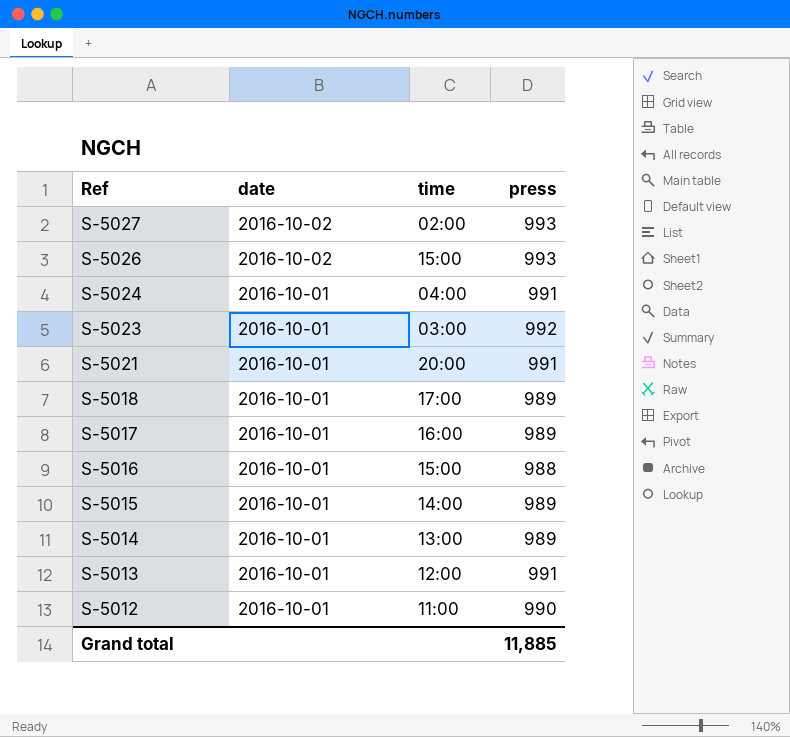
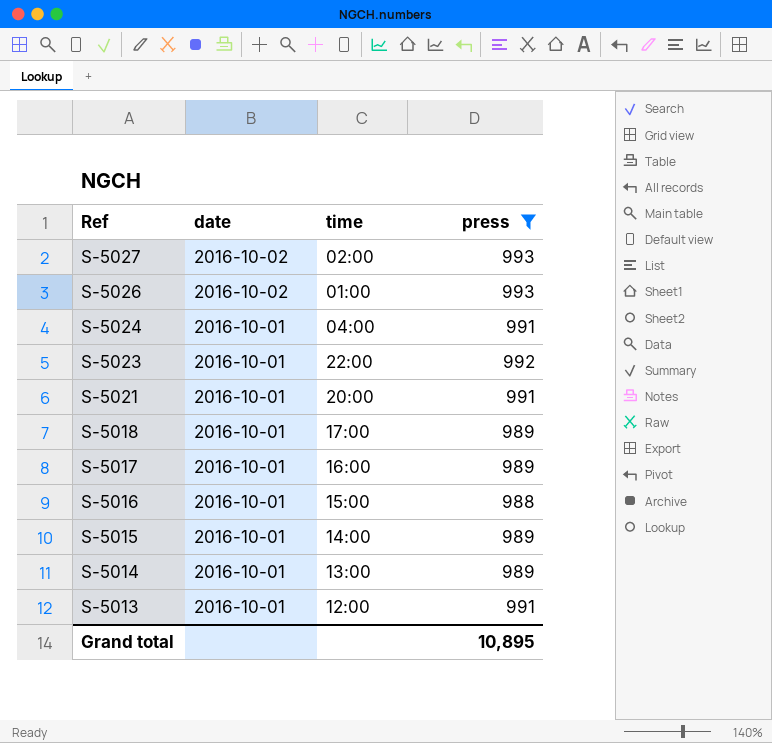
filter: none -> press != 990
S-5026 | time: 15:00 -> 01:00
S-5023 | time: 03:00 -> 22:00
Grand total | press: 11,885 -> 10,895

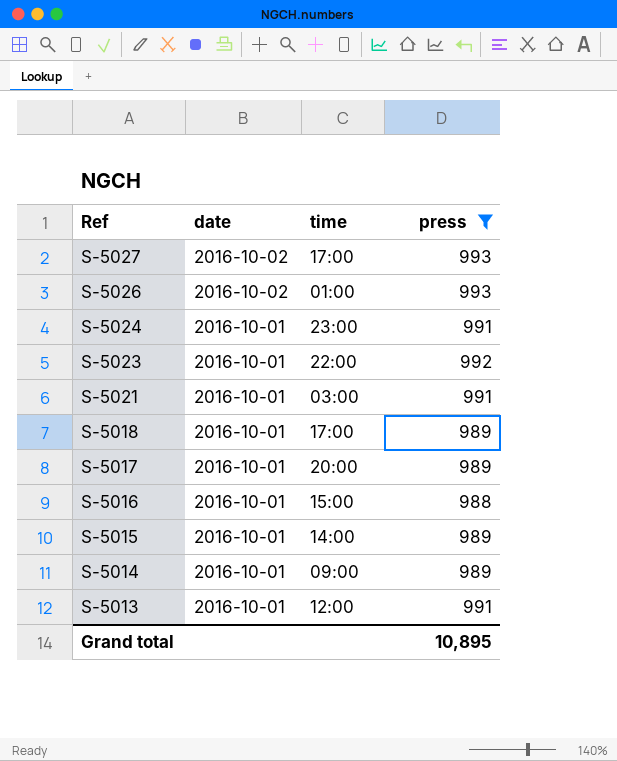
S-5027 | time: 02:00 -> 17:00
S-5024 | time: 04:00 -> 23:00
S-5021 | time: 20:00 -> 03:00
S-5017 | time: 16:00 -> 20:00
S-5014 | time: 13:00 -> 09:00

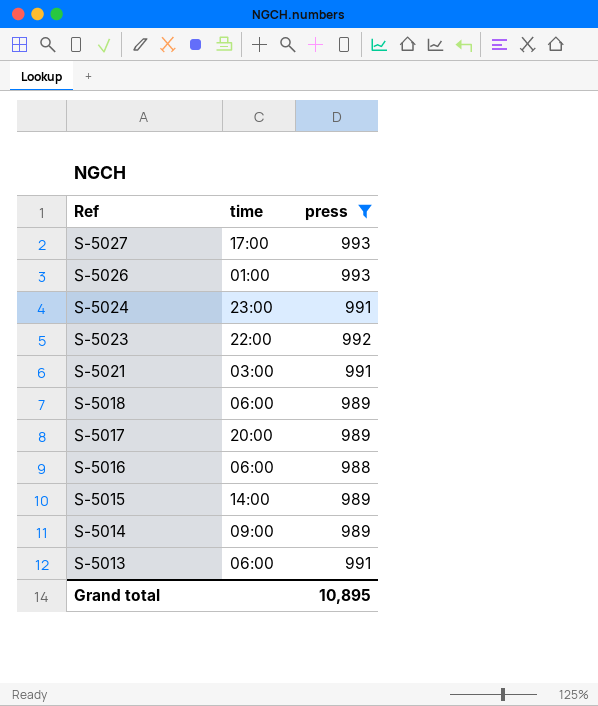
column date | position: 2 -> none
S-5018 | time: 17:00 -> 06:00
S-5016 | time: 15:00 -> 06:00
S-5013 | time: 12:00 -> 06:00

